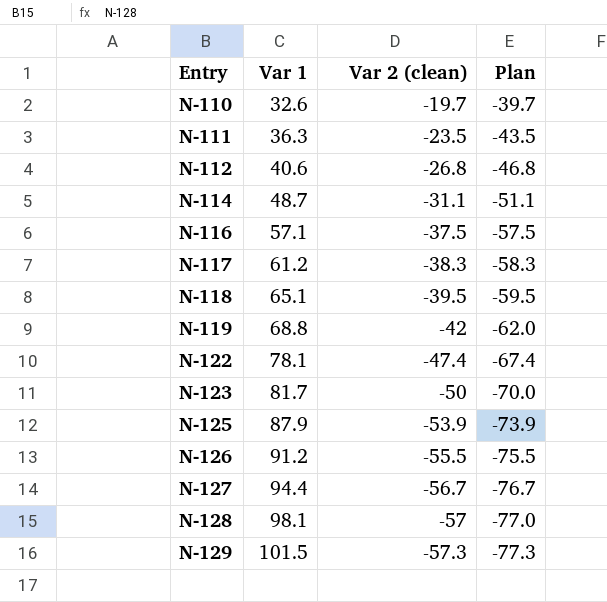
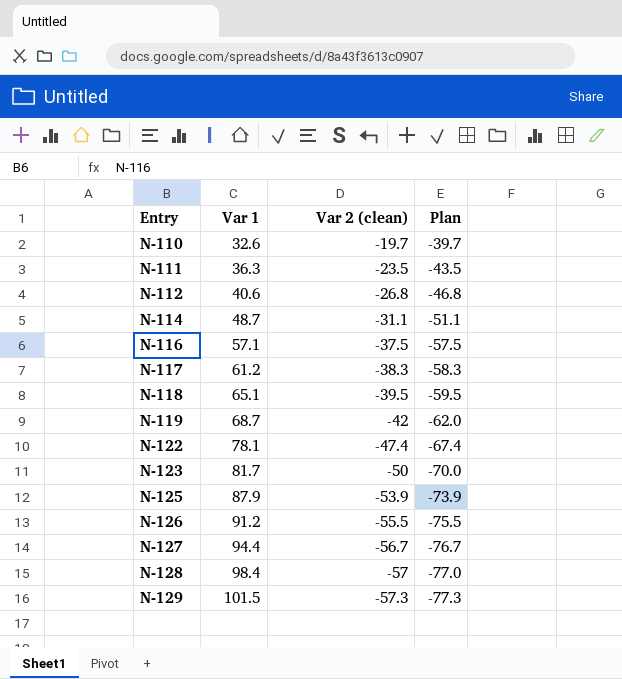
N-119 | Var 1: 68.8 -> 68.7
N-128 | Var 1: 98.1 -> 98.4

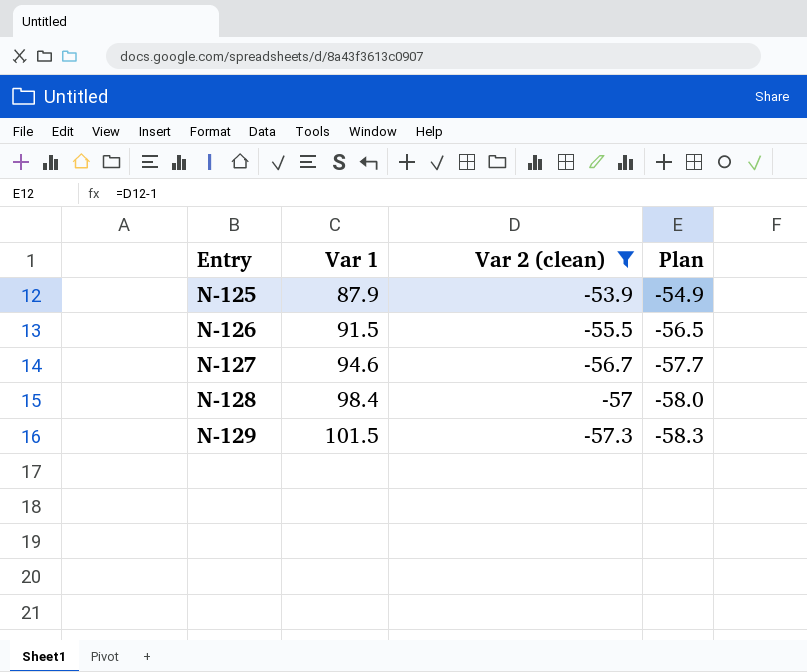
filter: none -> Var 2 (clean) <= -53.9
column Plan | formula: [Var 2 (clean)] - 20 -> [Var 2 (clean)] - 1
N-126 | Var 1: 91.2 -> 91.5
N-127 | Var 1: 94.4 -> 94.6

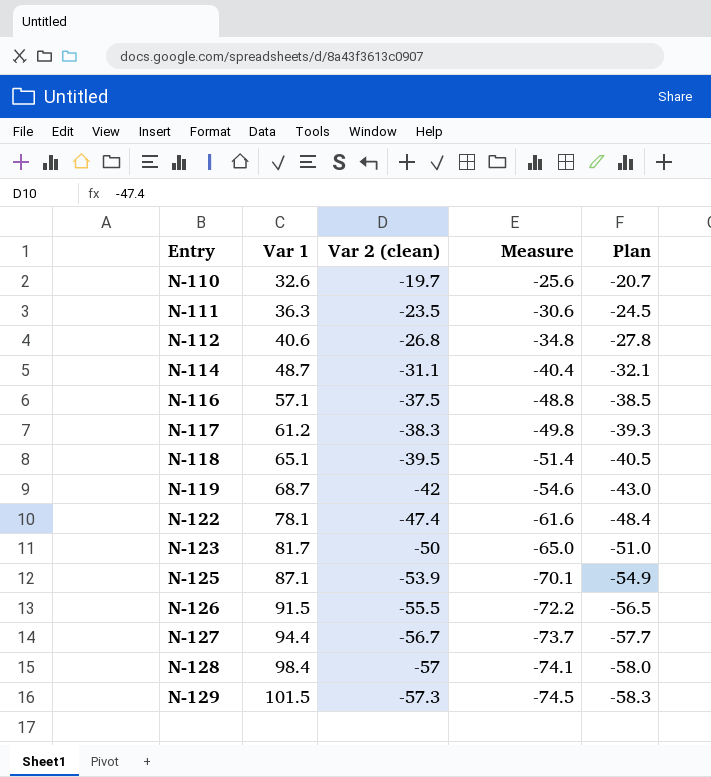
filter: Var 2 (clean) <= -53.9 -> none
column Measure | formula: none -> [Var 2 (clean)] * 1.3
N-125 | Var 1: 87.9 -> 87.1
N-127 | Var 1: 94.6 -> 94.4

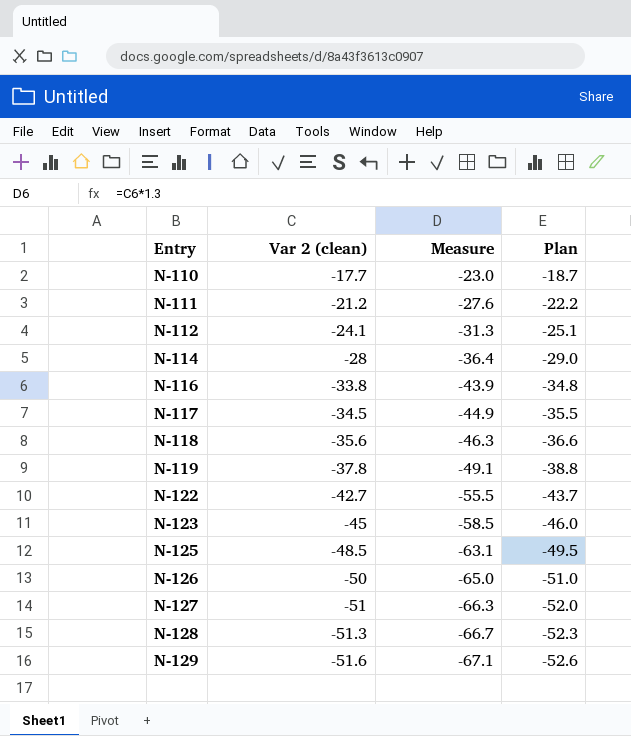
column Var 1 | position: 2 -> none
N-110 | Var 2 (clean): -19.7 -> -17.7
N-110 | Measure: -25.6 -> -23.0
N-110 | Plan: -20.7 -> -18.7
N-111 | Var 2 (clean): -23.5 -> -21.2
N-111 | Measure: -30.6 -> -27.6
N-111 | Plan: -24.5 -> -22.2
N-112 | Var 2 (clean): -26.8 -> -24.1
N-112 | Measure: -34.8 -> -31.3
N-112 | Plan: -27.8 -> -25.1
N-114 | Var 2 (clean): -31.1 -> -28
N-114 | Measure: -40.4 -> -36.4
N-114 | Plan: -32.1 -> -29.0
N-116 | Var 2 (clean): -37.5 -> -33.8
N-116 | Measure: -48.8 -> -43.9
N-116 | Plan: -38.5 -> -34.8
N-117 | Var 2 (clean): -38.3 -> -34.5
N-117 | Measure: -49.8 -> -44.9
N-117 | Plan: -39.3 -> -35.5
N-118 | Var 2 (clean): -39.5 -> -35.6
N-118 | Measure: -51.4 -> -46.3
N-118 | Plan: -40.5 -> -36.6
N-119 | Var 2 (clean): -42 -> -37.8
N-119 | Measure: -54.6 -> -49.1
N-119 | Plan: -43.0 -> -38.8
N-122 | Var 2 (clean): -47.4 -> -42.7
N-122 | Measure: -61.6 -> -55.5
N-122 | Plan: -48.4 -> -43.7
N-123 | Var 2 (clean): -50 -> -45
N-123 | Measure: -65.0 -> -58.5
N-123 | Plan: -51.0 -> -46.0
N-125 | Var 2 (clean): -53.9 -> -48.5
N-125 | Measure: -70.1 -> -63.1
N-125 | Plan: -54.9 -> -49.5
N-126 | Var 2 (clean): -55.5 -> -50
N-126 | Measure: -72.2 -> -65.0
N-126 | Plan: -56.5 -> -51.0
N-127 | Var 2 (clean): -56.7 -> -51
N-127 | Measure: -73.7 -> -66.3
N-127 | Plan: -57.7 -> -52.0
N-128 | Var 2 (clean): -57 -> -51.3
N-128 | Measure: -74.1 -> -66.7
N-128 | Plan: -58.0 -> -52.3
N-129 | Var 2 (clean): -57.3 -> -51.6
N-129 | Measure: -74.5 -> -67.1
N-129 | Plan: -58.3 -> -52.6

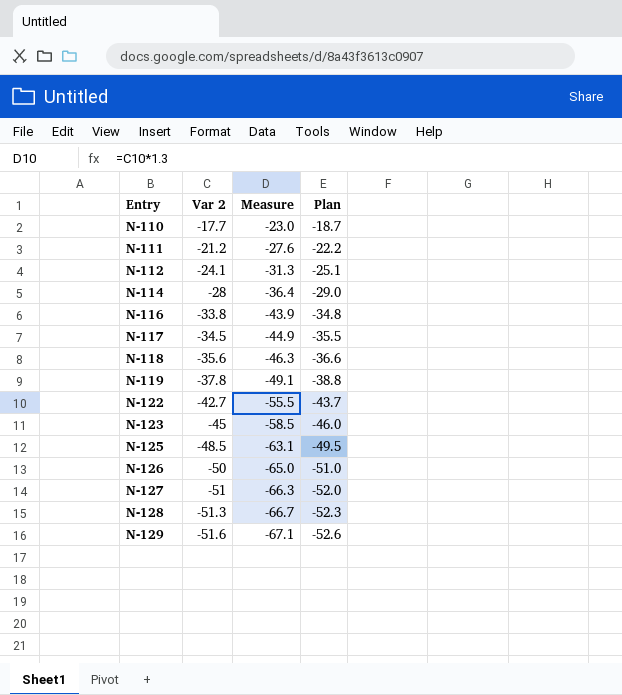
column name: Var 2 (clean) -> Var 2

